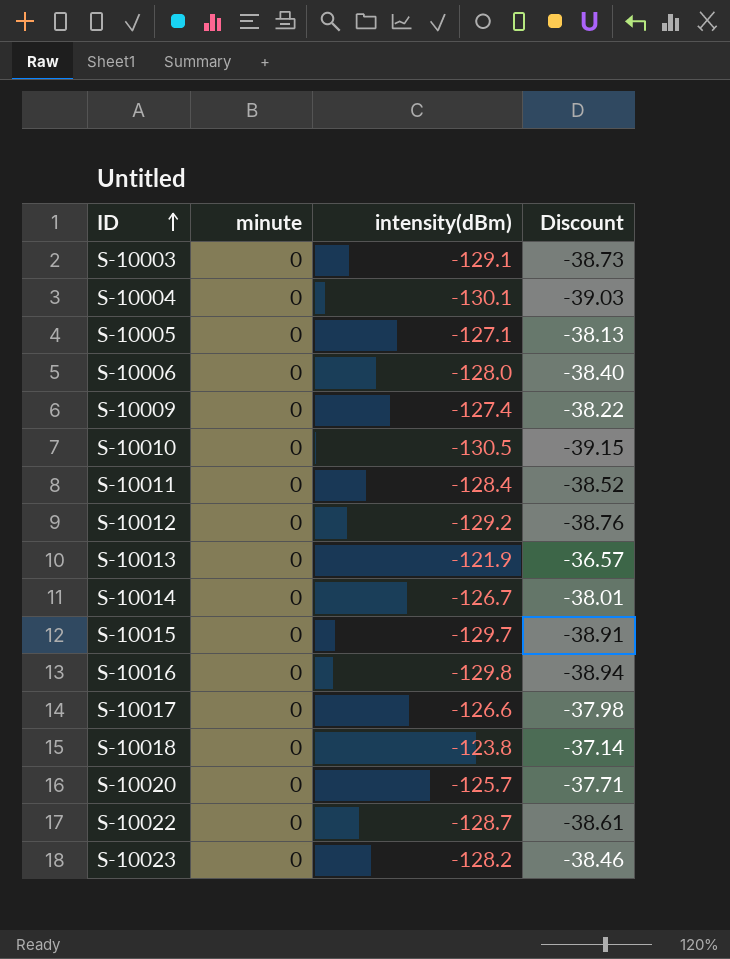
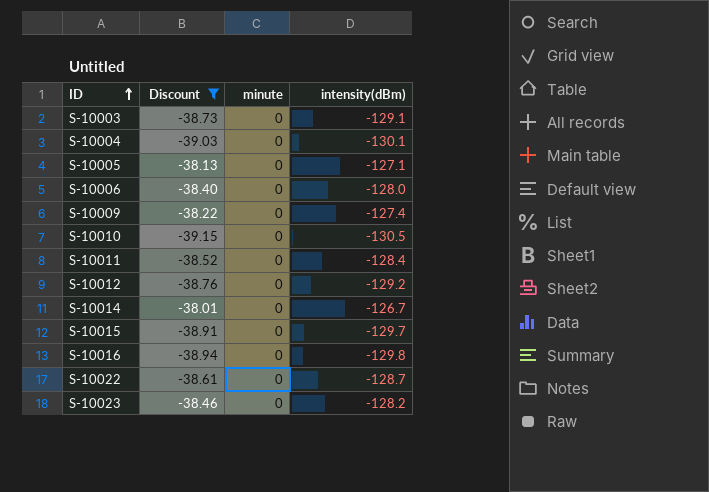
filter: none -> Discount <= -38.01
column Discount | position: 4 -> 2

